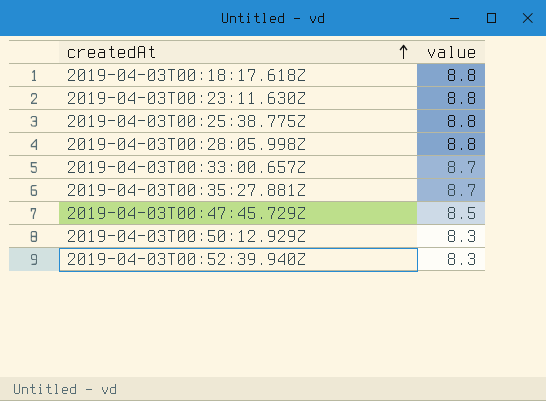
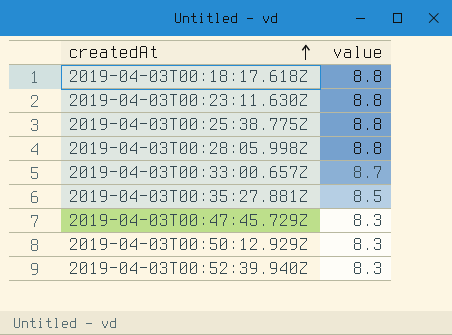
2019-04-03T00:35:27.881Z | value: 8.7 -> 8.5
2019-04-03T00:47:45.729Z | value: 8.5 -> 8.3

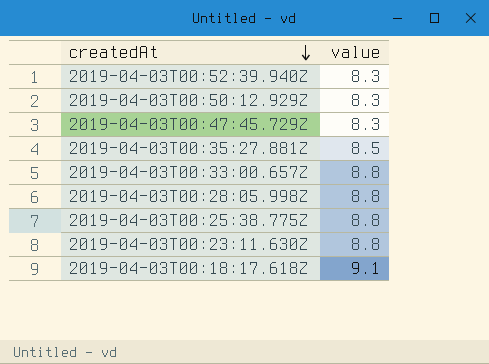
row order: createdAt ascending -> createdAt descending
2019-04-03T00:33:00.657Z | value: 8.7 -> 8.8
2019-04-03T00:18:17.618Z | value: 8.8 -> 9.1

